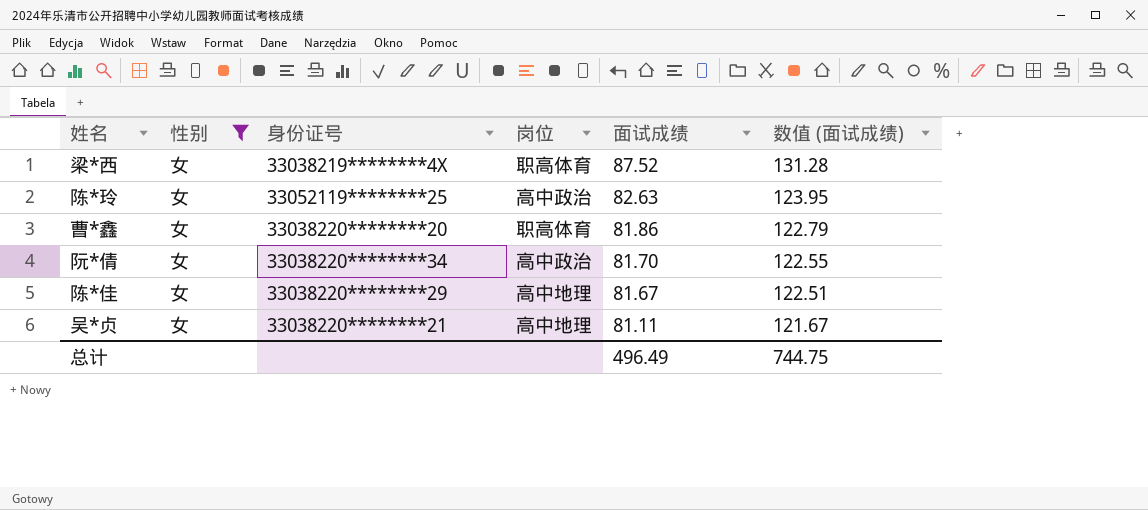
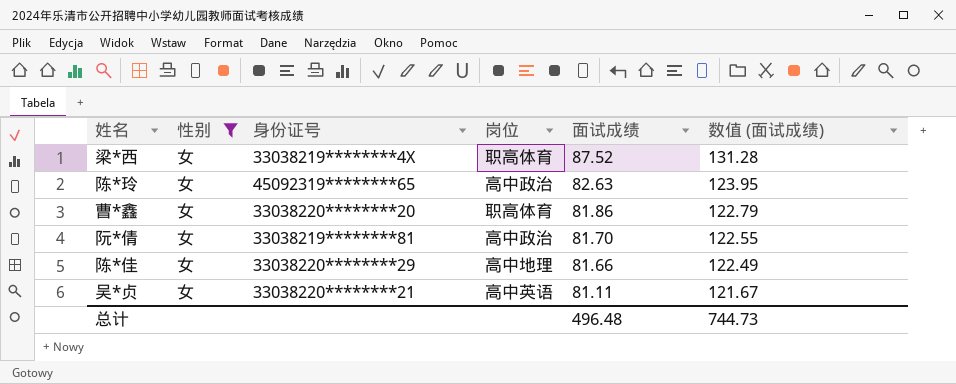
陈*玲 | 身份证号: 33052119********25 -> 45092319********65
阮*倩 | 身份证号: 33038220********34 -> 33038219********81
陈*佳 | 面试成绩: 81.67 -> 81.66
陈*佳 | 数值 (面试成绩): 122.51 -> 122.49
吴*贞 | 岗位: 高中地理 -> 高中英语
总计 | 面试成绩: 496.49 -> 496.48
总计 | 数值 (面试成绩): 744.75 -> 744.73

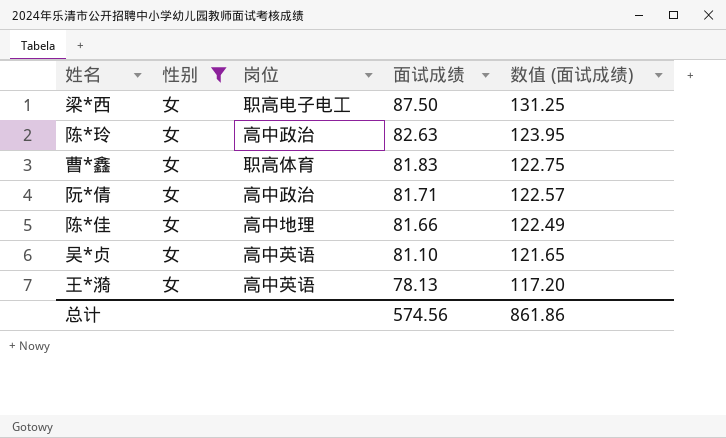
column 身份证号 | position: 3 -> none
梁*西 | 岗位: 职高体育 -> 职高电子电工
梁*西 | 面试成绩: 87.52 -> 87.50
梁*西 | 数值 (面试成绩): 131.28 -> 131.25
曹*鑫 | 面试成绩: 81.86 -> 81.83
曹*鑫 | 数值 (面试成绩): 122.79 -> 122.75
阮*倩 | 面试成绩: 81.70 -> 81.71
阮*倩 | 数值 (面试成绩): 122.55 -> 122.57
吴*贞 | 面试成绩: 81.11 -> 81.10
吴*贞 | 数值 (面试成绩): 121.67 -> 121.65
row 王*漪: none -> 女 | 高中英语 | 78.13 | 117.20
总计 | 面试成绩: 496.48 -> 574.56
总计 | 数值 (面试成绩): 744.73 -> 861.86

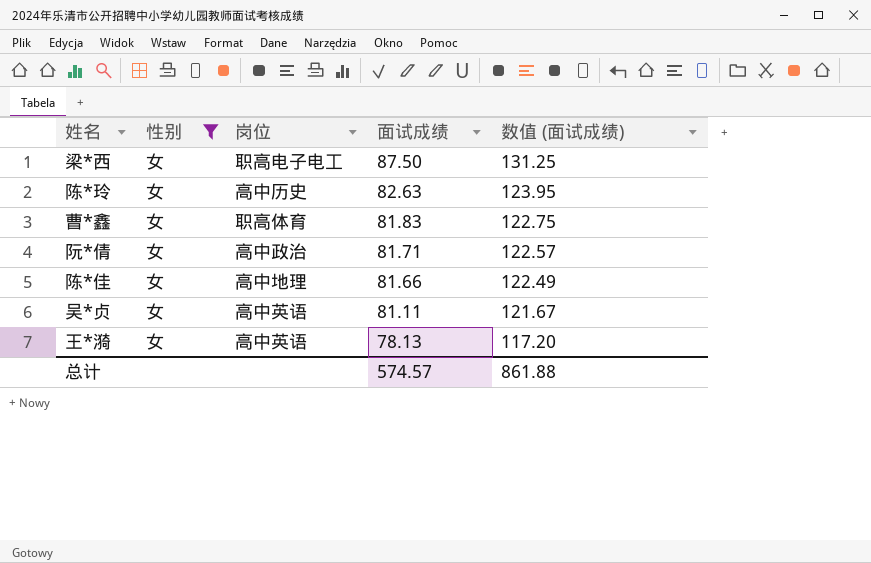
陈*玲 | 岗位: 高中政治 -> 高中历史
吴*贞 | 面试成绩: 81.10 -> 81.11
吴*贞 | 数值 (面试成绩): 121.65 -> 121.67
总计 | 面试成绩: 574.56 -> 574.57
总计 | 数值 (面试成绩): 861.86 -> 861.88

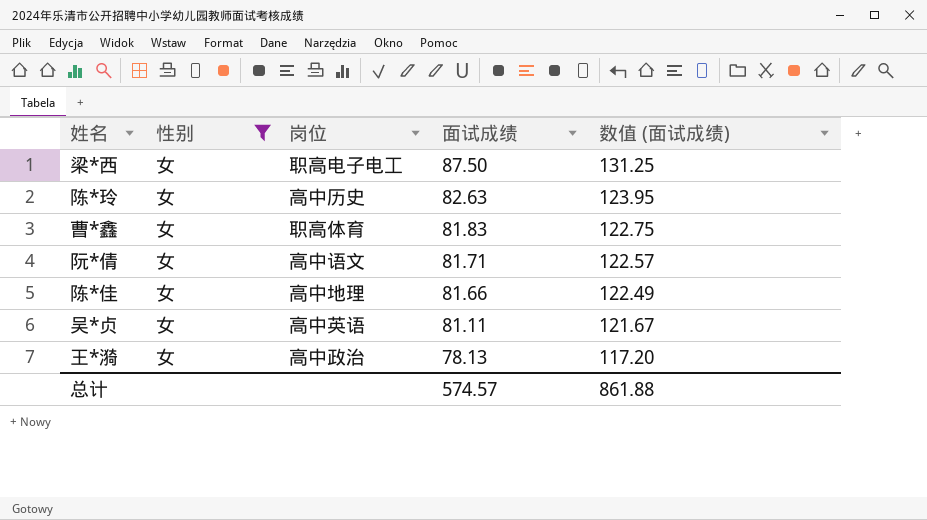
阮*倩 | 岗位: 高中政治 -> 高中语文
王*漪 | 岗位: 高中英语 -> 高中政治

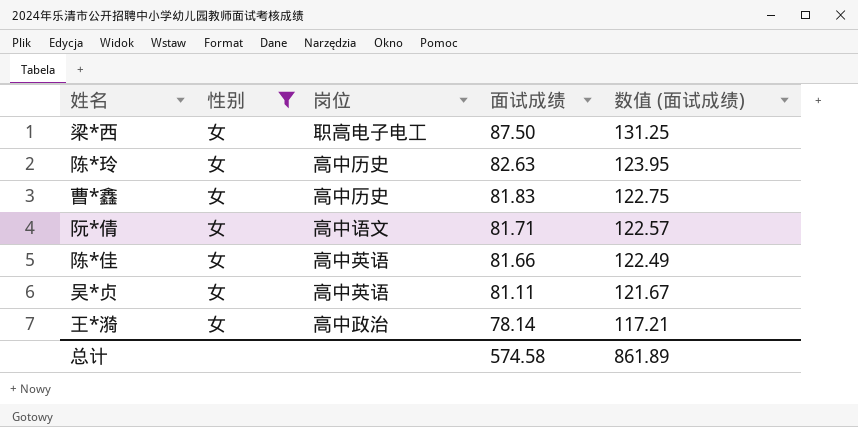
曹*鑫 | 岗位: 职高体育 -> 高中历史
陈*佳 | 岗位: 高中地理 -> 高中英语
王*漪 | 面试成绩: 78.13 -> 78.14
王*漪 | 数值 (面试成绩): 117.20 -> 117.21
总计 | 面试成绩: 574.57 -> 574.58
总计 | 数值 (面试成绩): 861.88 -> 861.89

